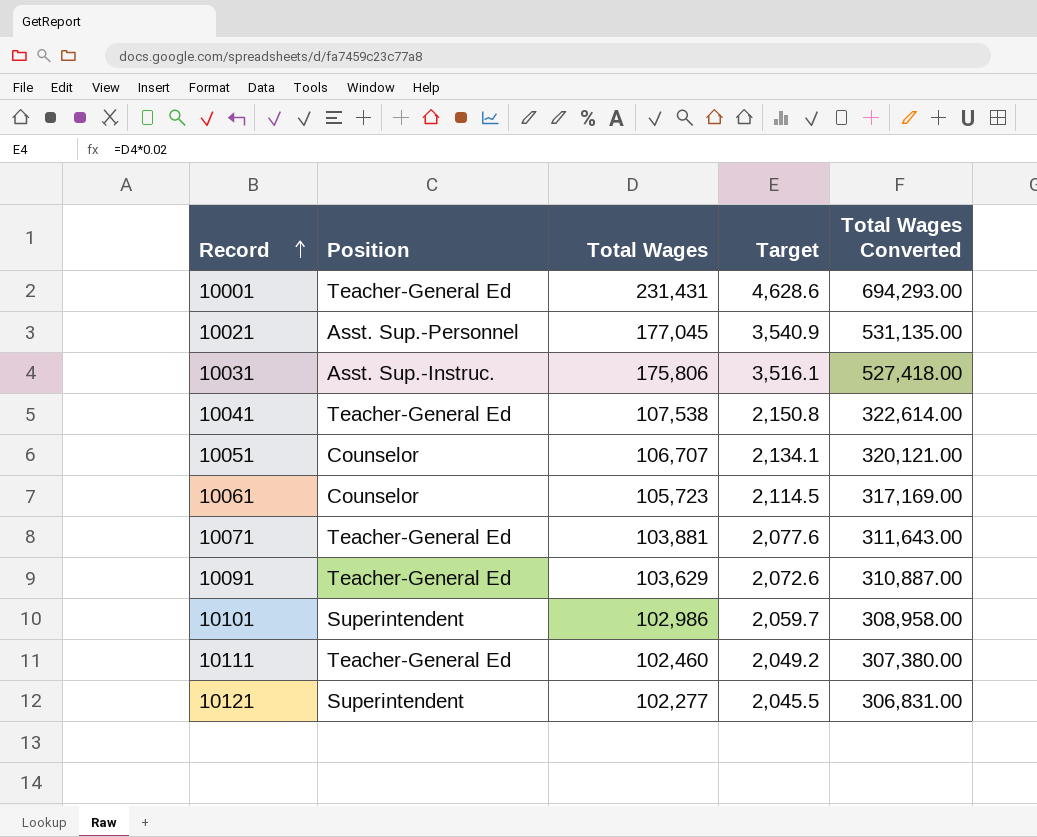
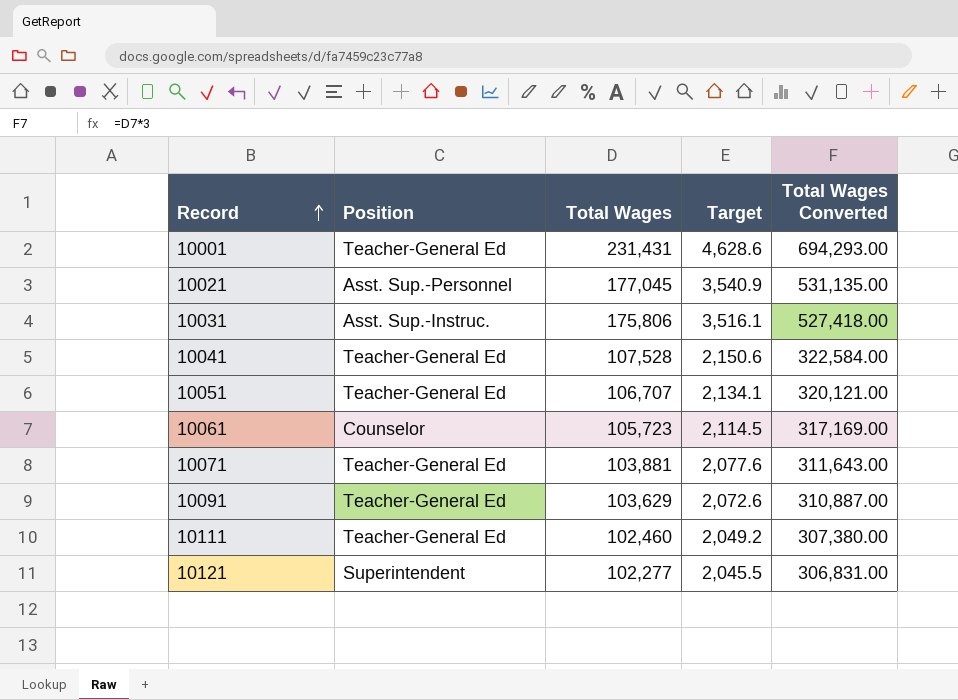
row 10101: Superintendent | 102,986 | 2,059.7 | 308,958.00 -> none
10041 | Total Wages: 107,538 -> 107,528
10041 | Target: 2,150.8 -> 2,150.6
10041 | Total Wages Converted: 322,614.00 -> 322,584.00
10051 | Position: Counselor -> Teacher-General Ed

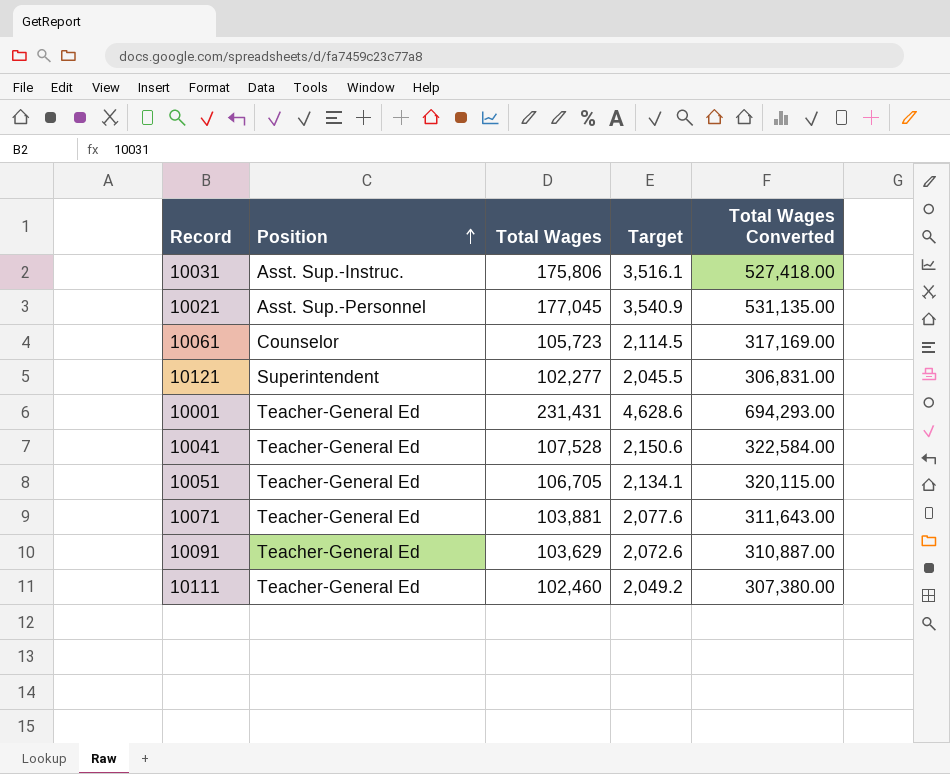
row order: Record ascending -> Position ascending
10051 | Total Wages: 106,707 -> 106,705
10051 | Total Wages Converted: 320,121.00 -> 320,115.00

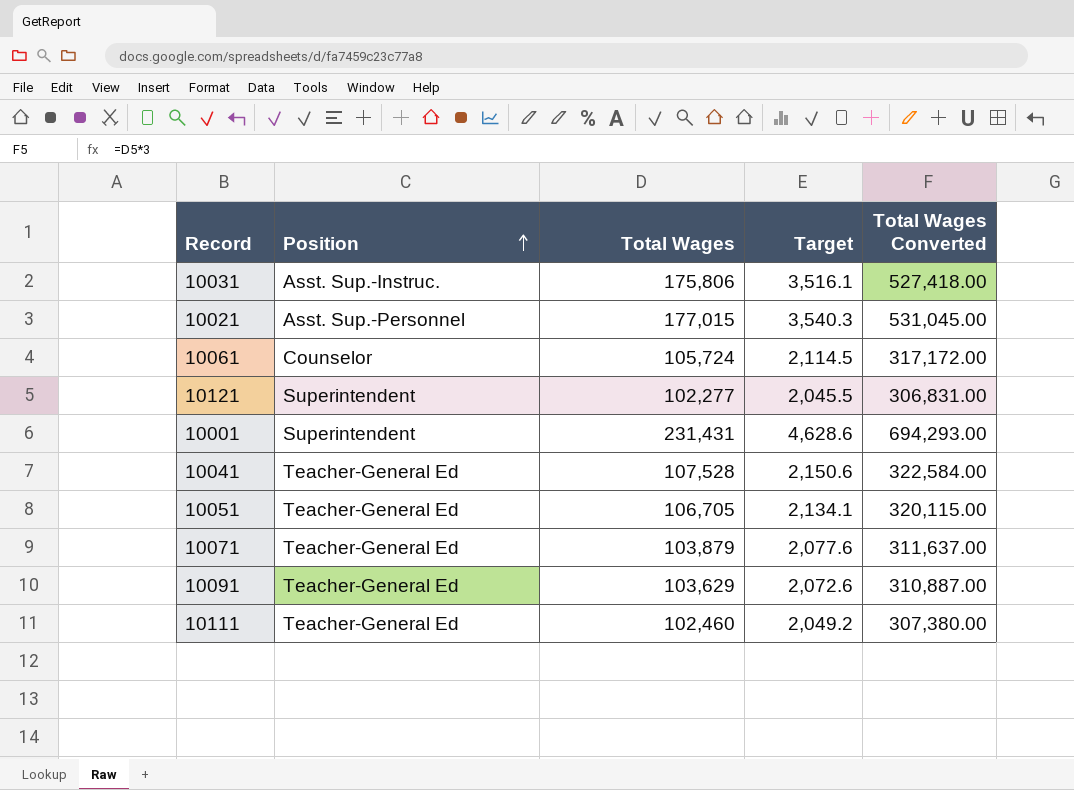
10021 | Total Wages: 177,045 -> 177,015
10021 | Target: 3,540.9 -> 3,540.3
10021 | Total Wages Converted: 531,135.00 -> 531,045.00
10061 | Total Wages: 105,723 -> 105,724
10061 | Total Wages Converted: 317,169.00 -> 317,172.00
10001 | Position: Teacher-General Ed -> Superintendent
10071 | Total Wages: 103,881 -> 103,879
10071 | Total Wages Converted: 311,643.00 -> 311,637.00

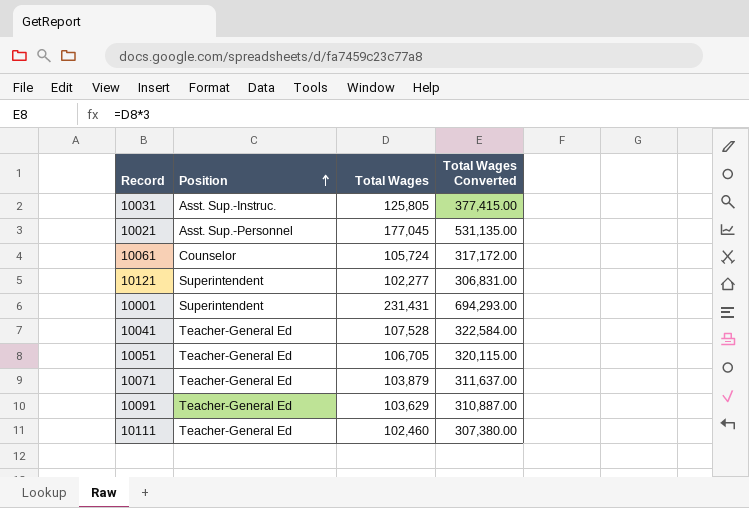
column Target | formula: [Total Wages] * 0.02 -> none
10031 | Total Wages: 175,806 -> 125,805
10031 | Total Wages Converted: 527,418.00 -> 377,415.00
10021 | Total Wages: 177,015 -> 177,045
10021 | Total Wages Converted: 531,045.00 -> 531,135.00

